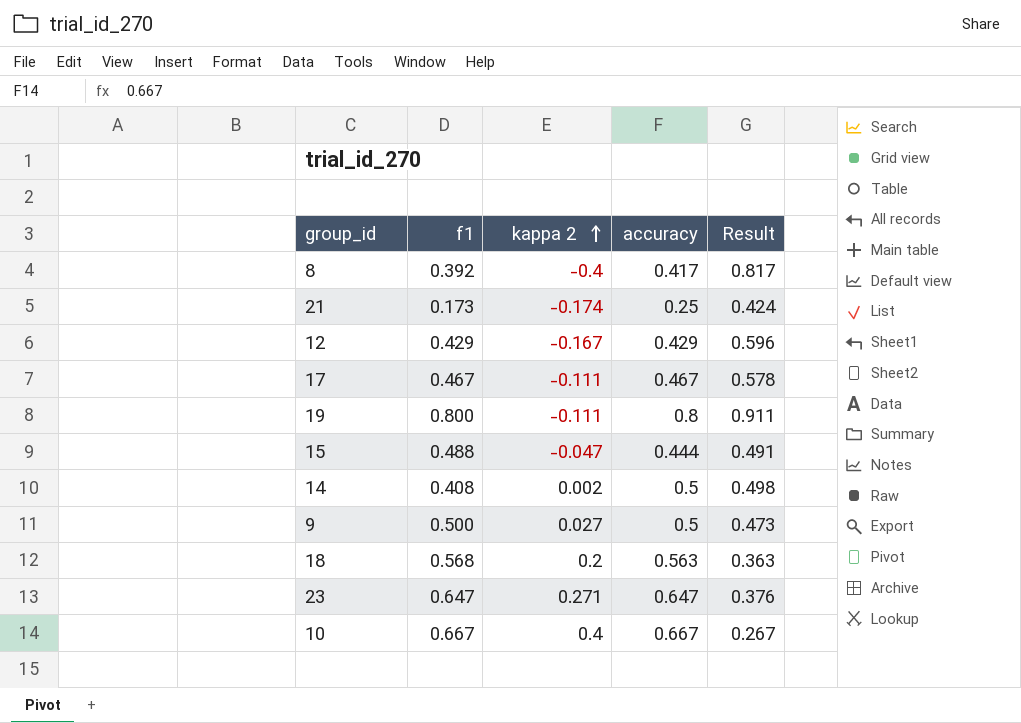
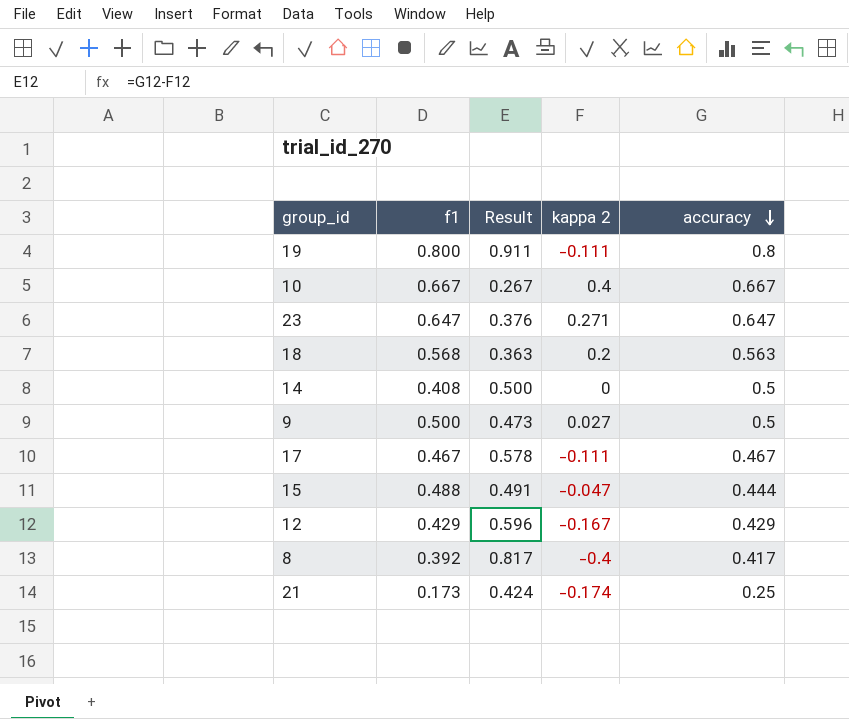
row order: kappa 2 ascending -> accuracy descending
column Result | position: 5 -> 3
14 | Result: 0.498 -> 0.500
14 | kappa 2: 0.002 -> 0

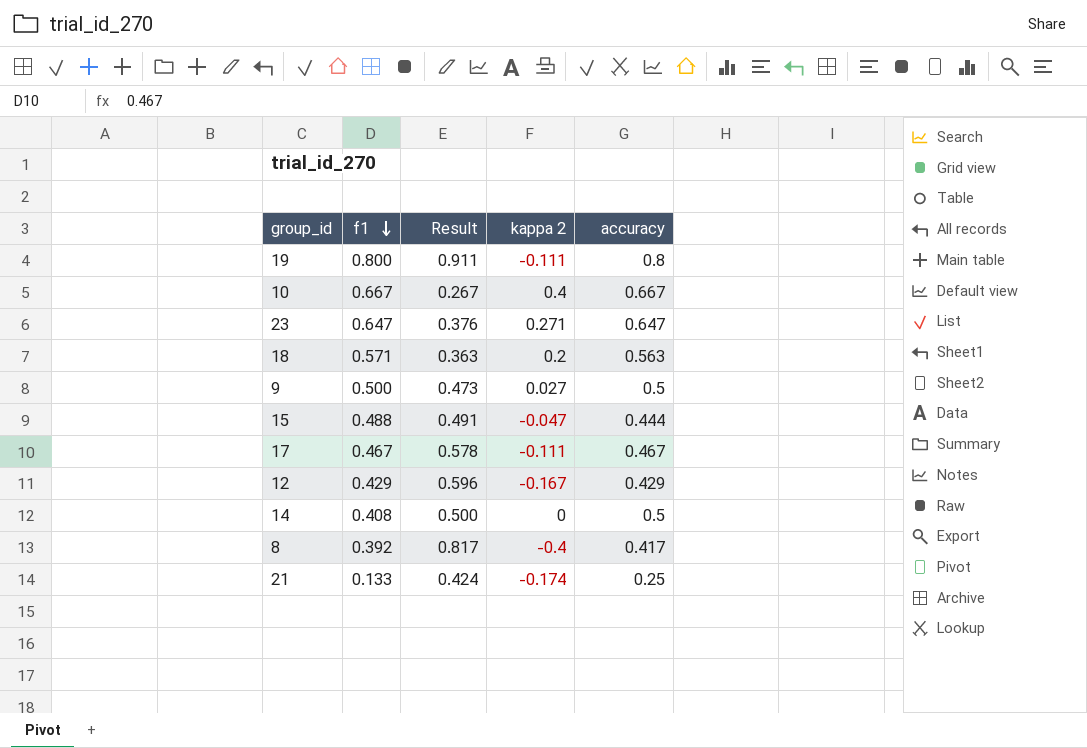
row order: accuracy descending -> f1 descending
18 | f1: 0.568 -> 0.571
21 | f1: 0.173 -> 0.133

